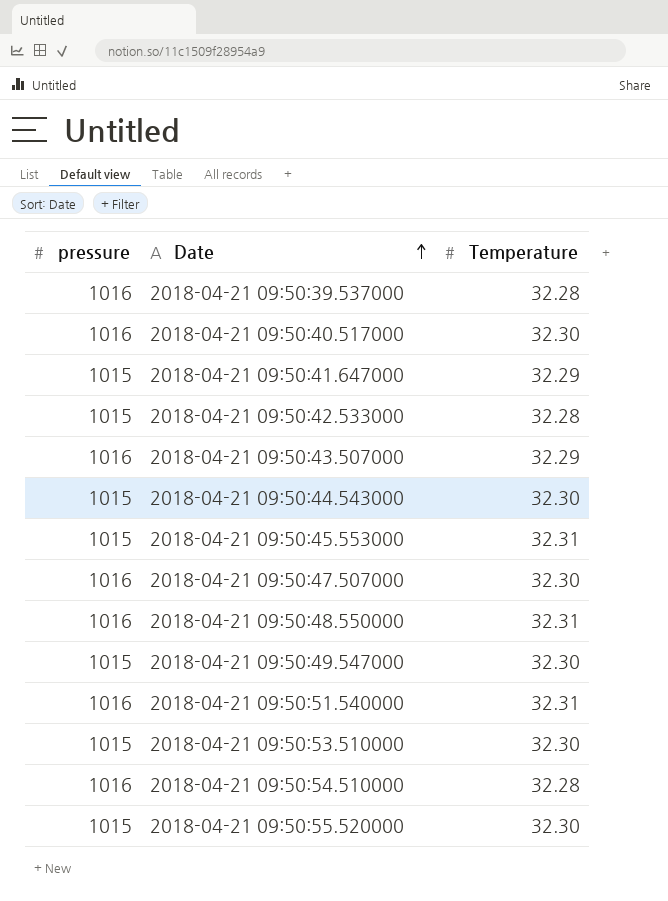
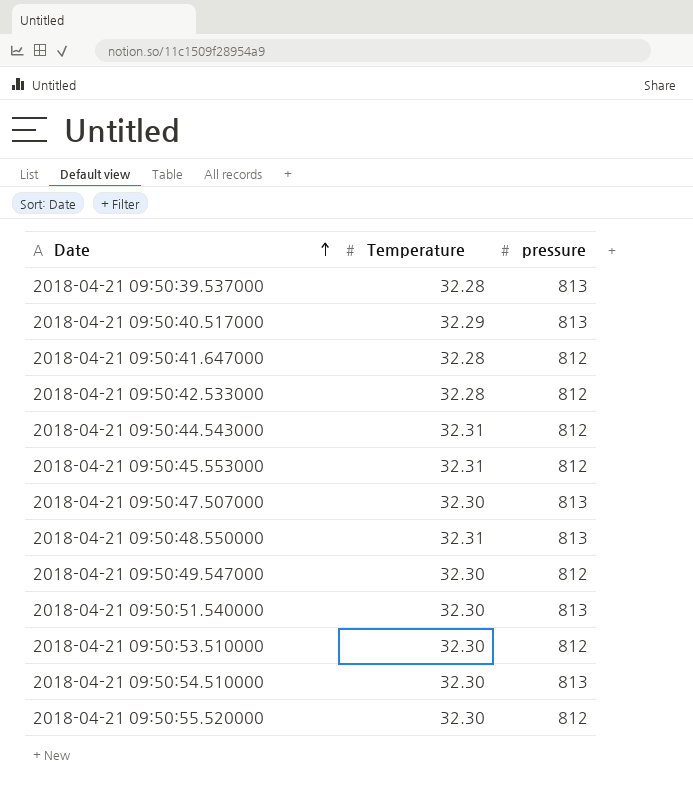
column pressure | position: 1 -> 3
row 2018-04-21 09:50:43.507000: 1016 | 32.29 -> none
2018-04-21 09:50:39.537000 | pressure: 1016 -> 813
2018-04-21 09:50:40.517000 | Temperature: 32.30 -> 32.29
2018-04-21 09:50:40.517000 | pressure: 1016 -> 813
2018-04-21 09:50:41.647000 | Temperature: 32.29 -> 32.28
2018-04-21 09:50:41.647000 | pressure: 1015 -> 812
2018-04-21 09:50:42.533000 | pressure: 1015 -> 812
2018-04-21 09:50:44.543000 | Temperature: 32.30 -> 32.31
2018-04-21 09:50:44.543000 | pressure: 1015 -> 812
2018-04-21 09:50:45.553000 | pressure: 1015 -> 812
2018-04-21 09:50:47.507000 | pressure: 1016 -> 813
2018-04-21 09:50:48.550000 | pressure: 1016 -> 813
2018-04-21 09:50:49.547000 | pressure: 1015 -> 812
2018-04-21 09:50:51.540000 | Temperature: 32.31 -> 32.30
2018-04-21 09:50:51.540000 | pressure: 1016 -> 813
2018-04-21 09:50:53.510000 | pressure: 1015 -> 812
2018-04-21 09:50:54.510000 | Temperature: 32.28 -> 32.30
2018-04-21 09:50:54.510000 | pressure: 1016 -> 813
2018-04-21 09:50:55.520000 | pressure: 1015 -> 812

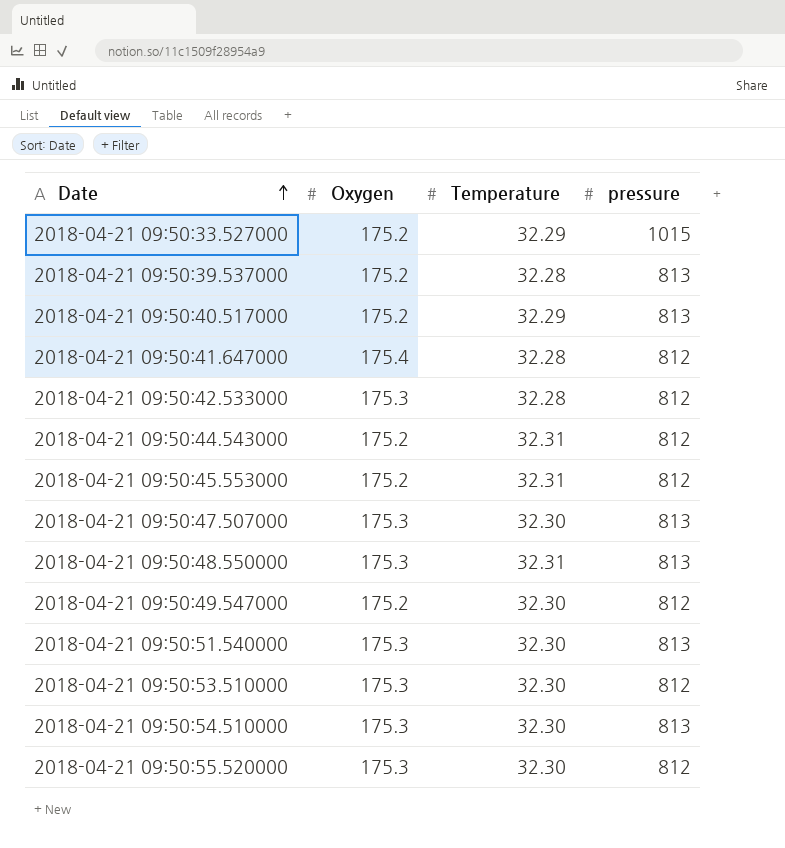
column Oxygen | position: none -> 2
row 2018-04-21 09:50:33.527000: none -> 175.2 | 32.29 | 1015

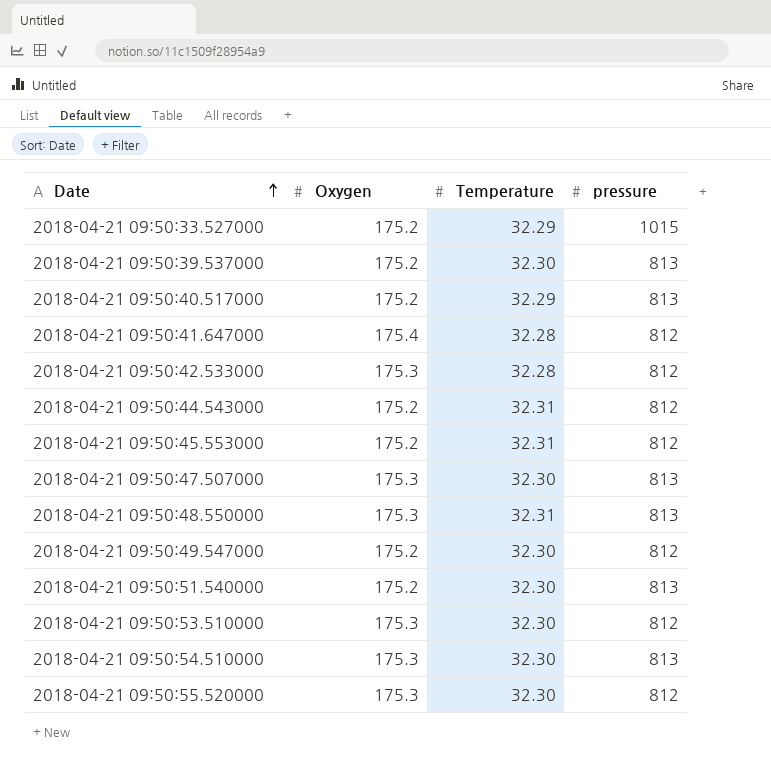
2018-04-21 09:50:39.537000 | Temperature: 32.28 -> 32.30
2018-04-21 09:50:51.540000 | Oxygen: 175.3 -> 175.2

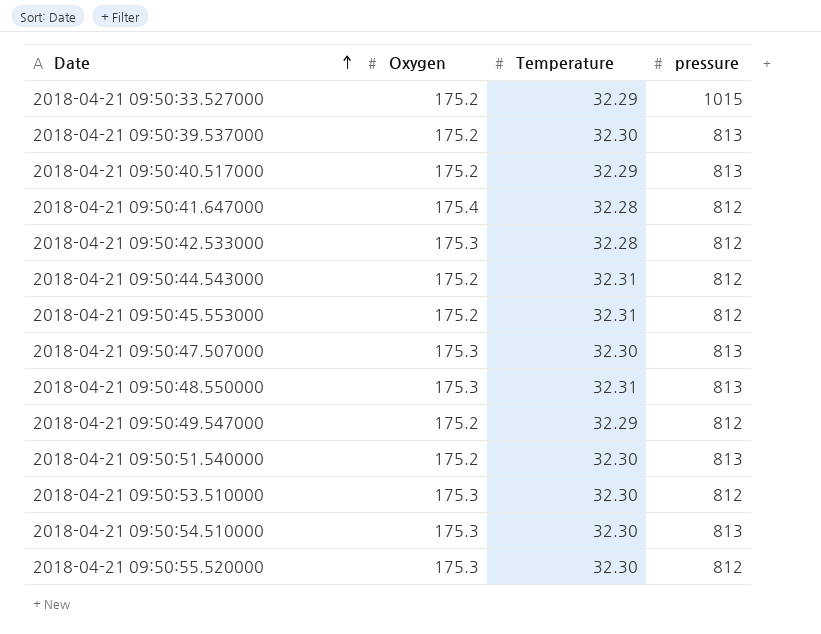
2018-04-21 09:50:49.547000 | Temperature: 32.30 -> 32.29

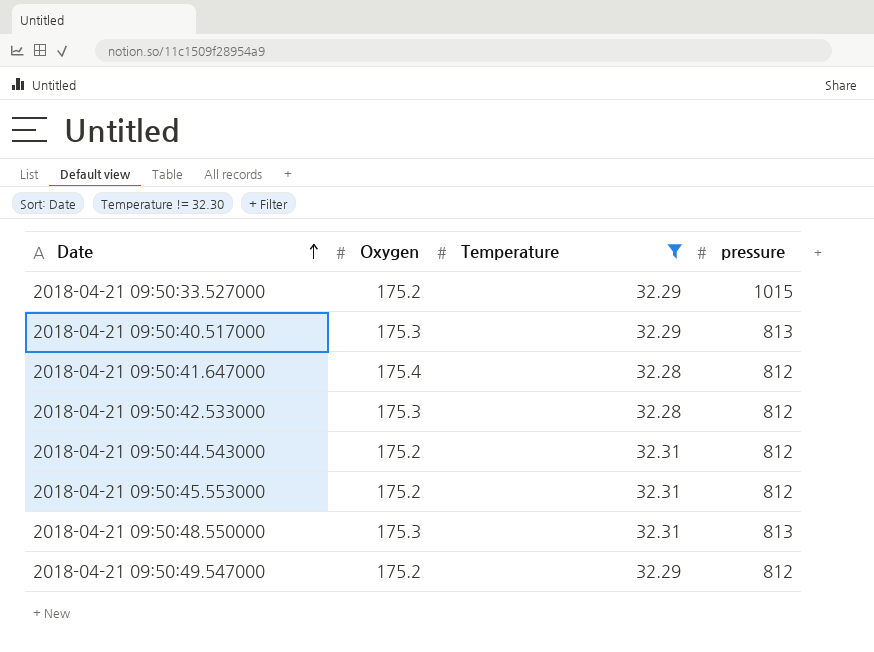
filter: none -> Temperature != 32.30
2018-04-21 09:50:40.517000 | Oxygen: 175.2 -> 175.3

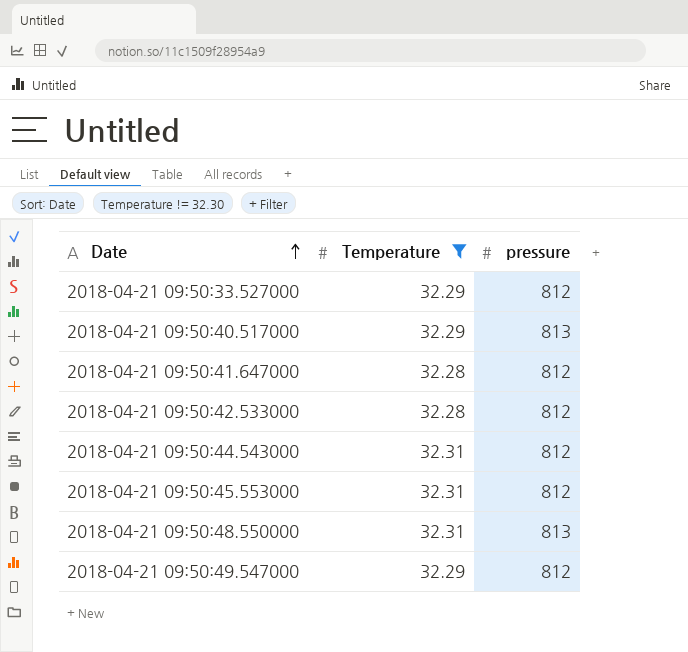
column Oxygen | position: 2 -> none
2018-04-21 09:50:33.527000 | pressure: 1015 -> 812

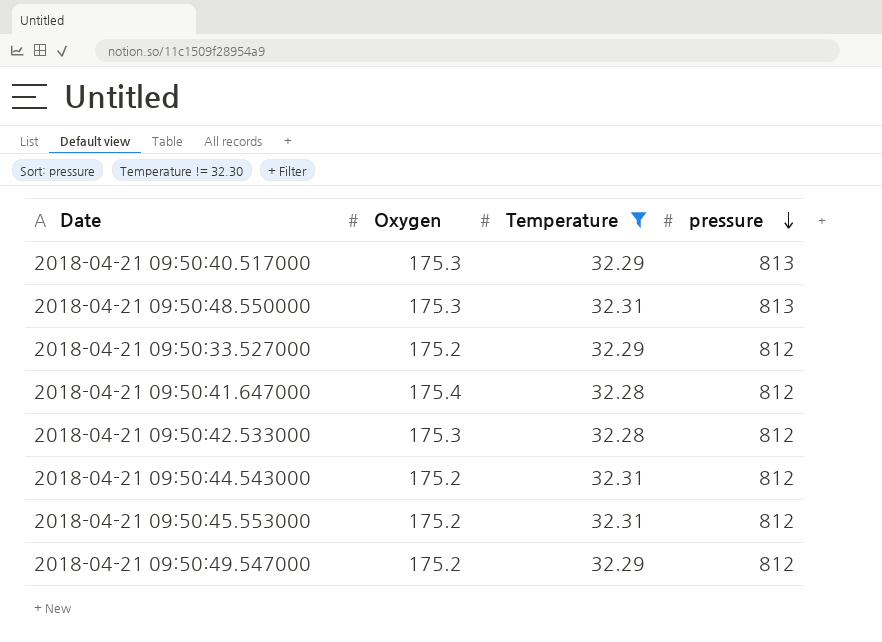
row order: Date ascending -> pressure descending
column Oxygen | position: none -> 2

